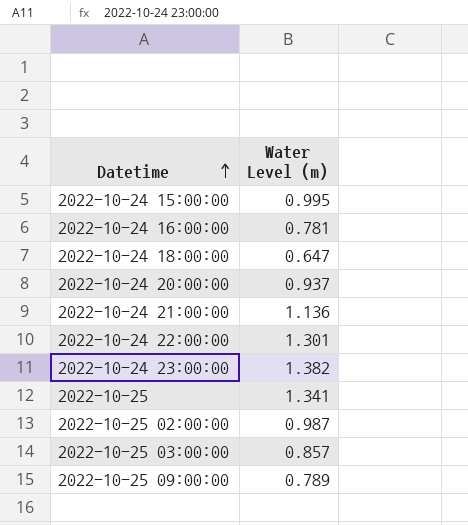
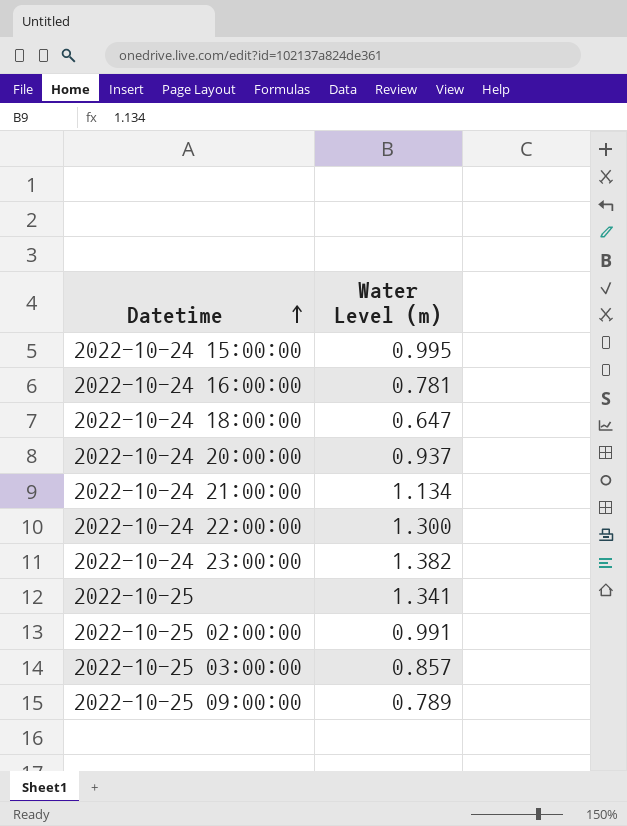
2022-10-24 21:00:00 | Water Level (m): 1.136 -> 1.134
2022-10-24 22:00:00 | Water Level (m): 1.301 -> 1.300
2022-10-25 02:00:00 | Water Level (m): 0.987 -> 0.991

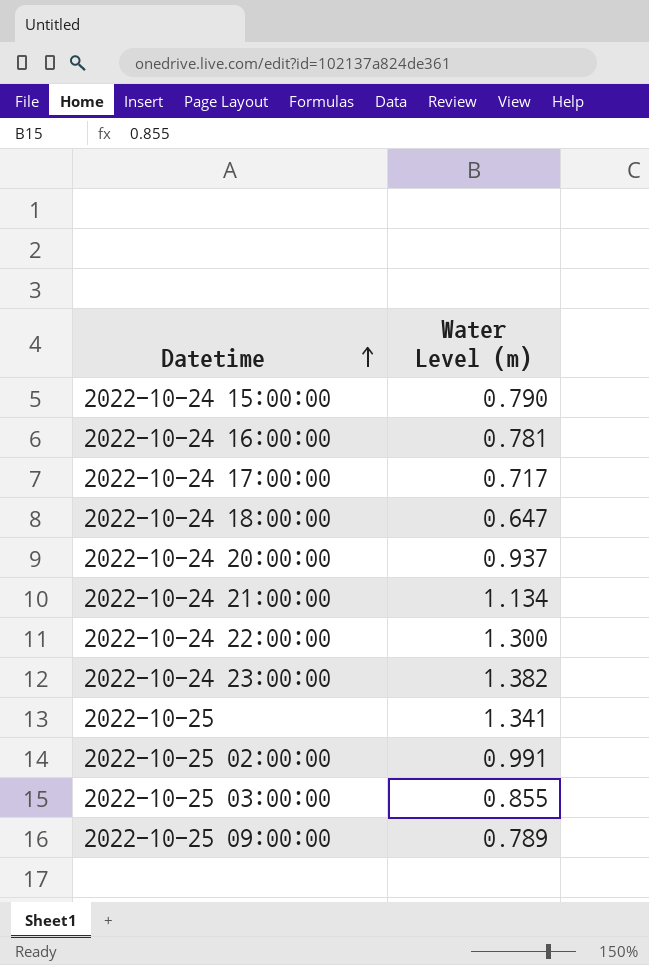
2022-10-24 15:00:00 | Water Level (m): 0.995 -> 0.790
row 2022-10-24 17:00:00: none -> 0.717
2022-10-25 03:00:00 | Water Level (m): 0.857 -> 0.855

